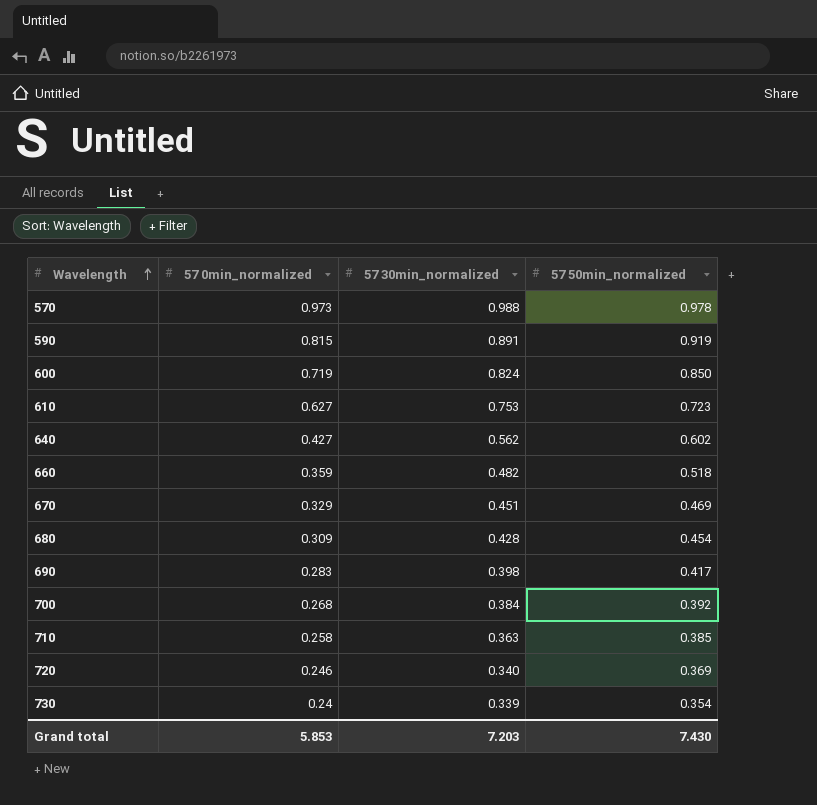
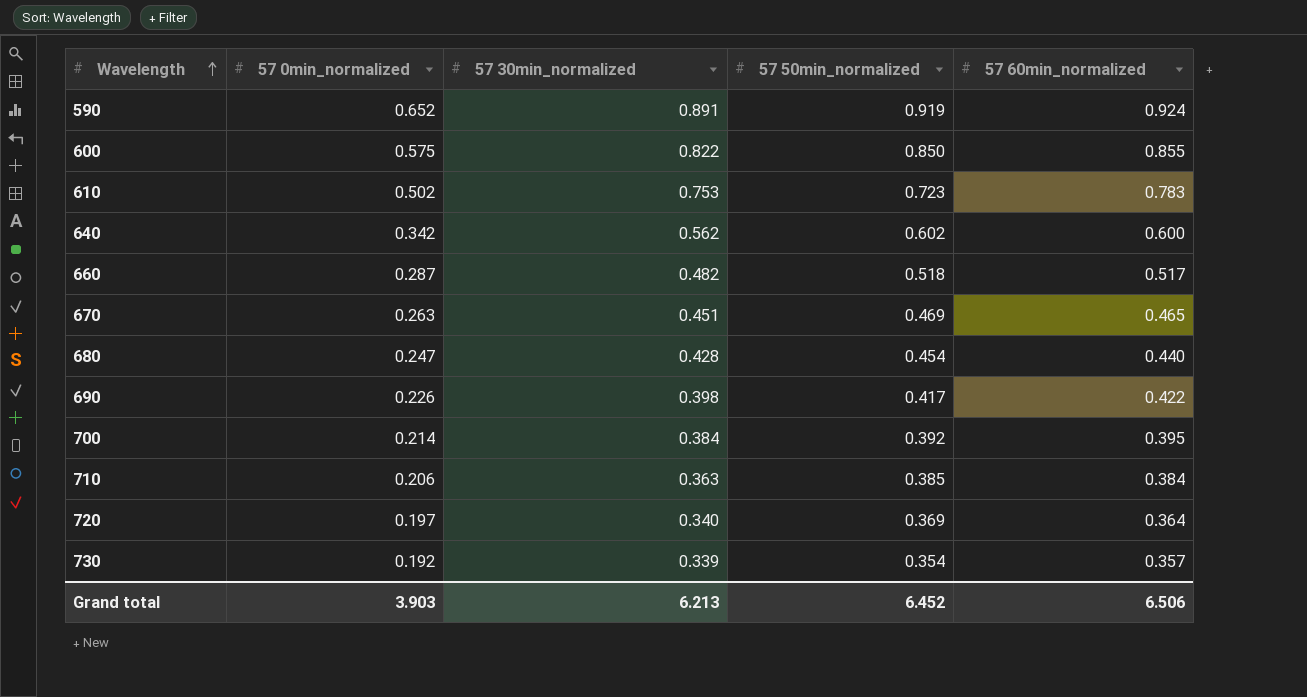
column 57 60min_normalized | position: none -> 5
row 570: 0.973 | 0.988 | 0.978 -> none
590 | 57 0min_normalized: 0.815 -> 0.652
600 | 57 0min_normalized: 0.719 -> 0.575
600 | 57 30min_normalized: 0.824 -> 0.822
610 | 57 0min_normalized: 0.627 -> 0.502
640 | 57 0min_normalized: 0.427 -> 0.342
660 | 57 0min_normalized: 0.359 -> 0.287
670 | 57 0min_normalized: 0.329 -> 0.263
680 | 57 0min_normalized: 0.309 -> 0.247
690 | 57 0min_normalized: 0.283 -> 0.226
700 | 57 0min_normalized: 0.268 -> 0.214
710 | 57 0min_normalized: 0.258 -> 0.206
720 | 57 0min_normalized: 0.246 -> 0.197
730 | 57 0min_normalized: 0.24 -> 0.192
Grand total | 57 0min_normalized: 5.853 -> 3.903
Grand total | 57 30min_normalized: 7.203 -> 6.213
Grand total | 57 50min_normalized: 7.430 -> 6.452

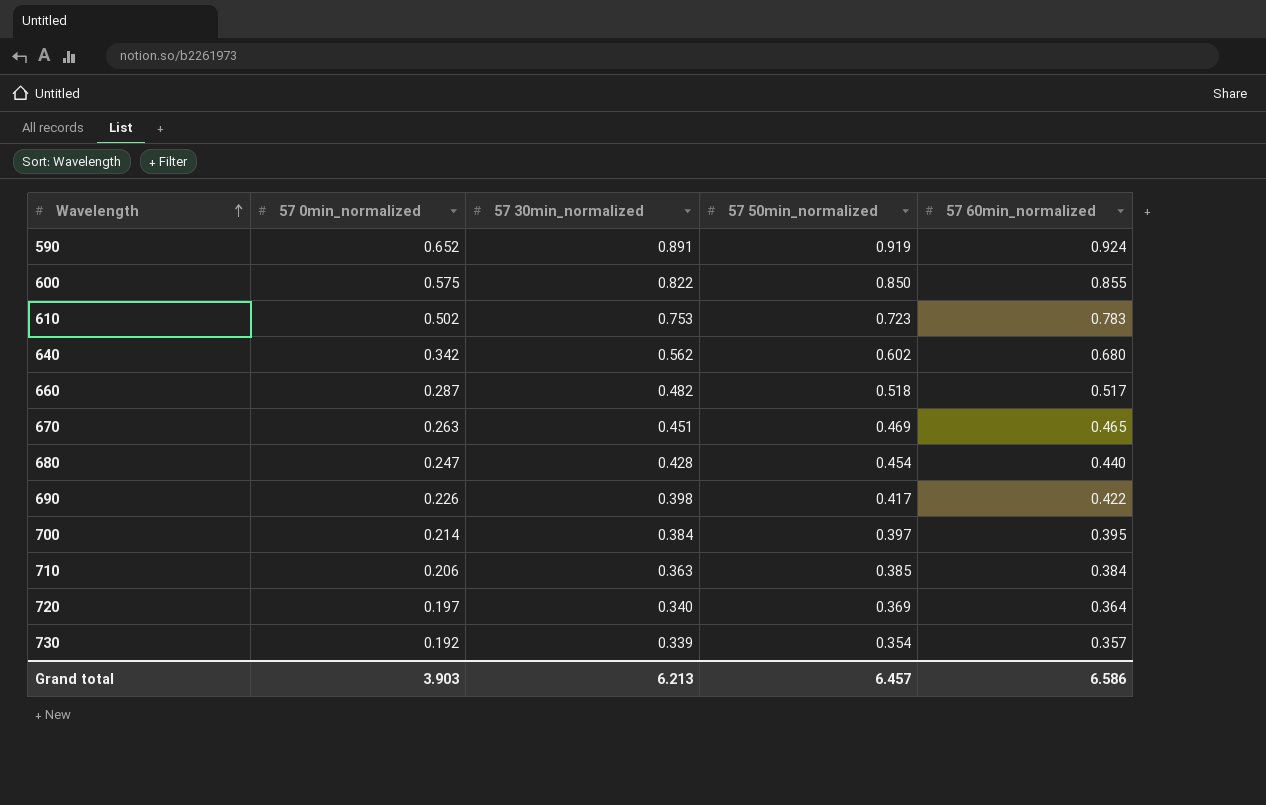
640 | 57 60min_normalized: 0.600 -> 0.680
700 | 57 50min_normalized: 0.392 -> 0.397
Grand total | 57 50min_normalized: 6.452 -> 6.457
Grand total | 57 60min_normalized: 6.506 -> 6.586

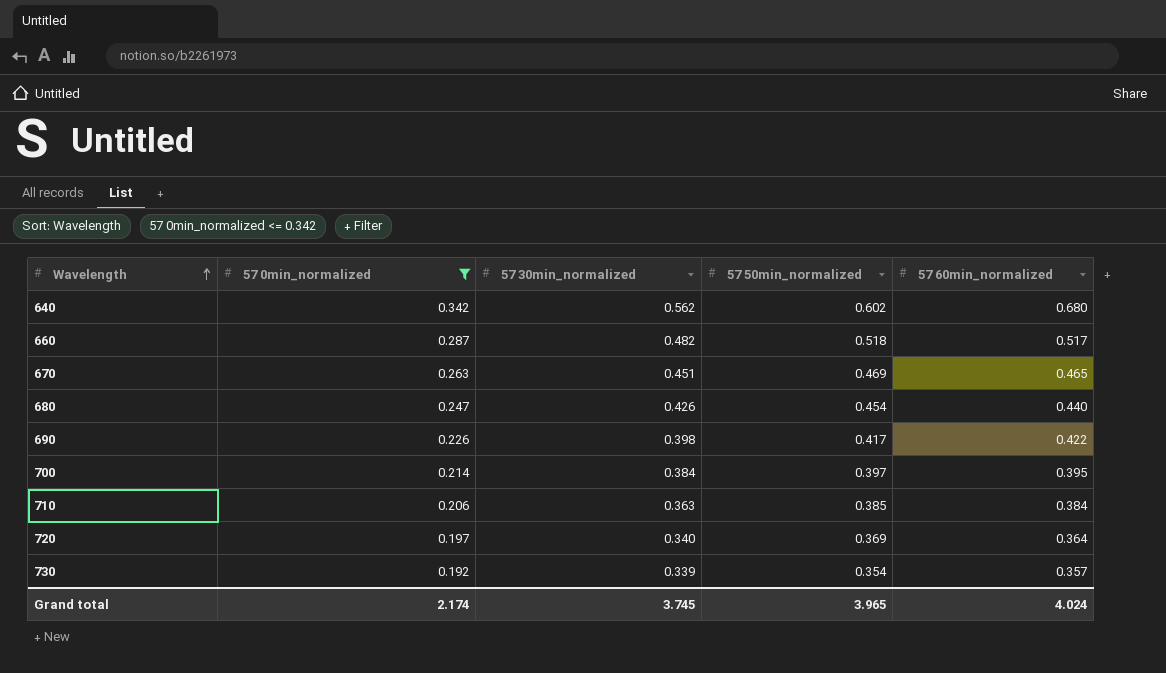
filter: none -> 57 0min_normalized <= 0.342
680 | 57 30min_normalized: 0.428 -> 0.426
Grand total | 57 0min_normalized: 3.903 -> 2.174
Grand total | 57 30min_normalized: 6.213 -> 3.745
Grand total | 57 50min_normalized: 6.457 -> 3.965
Grand total | 57 60min_normalized: 6.586 -> 4.024

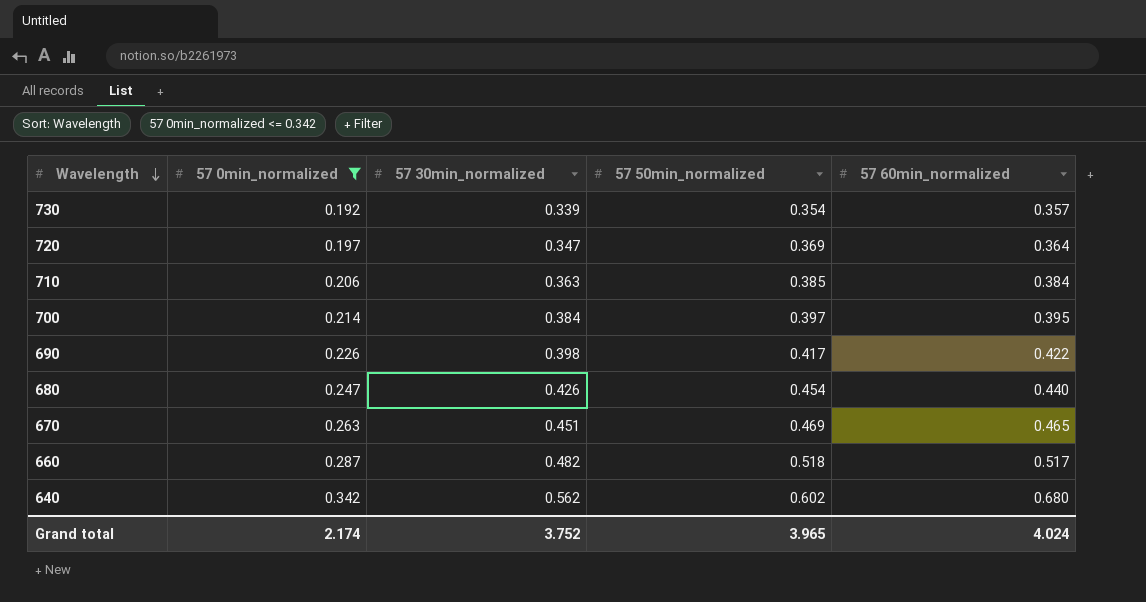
row order: Wavelength ascending -> Wavelength descending
720 | 57 30min_normalized: 0.340 -> 0.347
Grand total | 57 30min_normalized: 3.745 -> 3.752

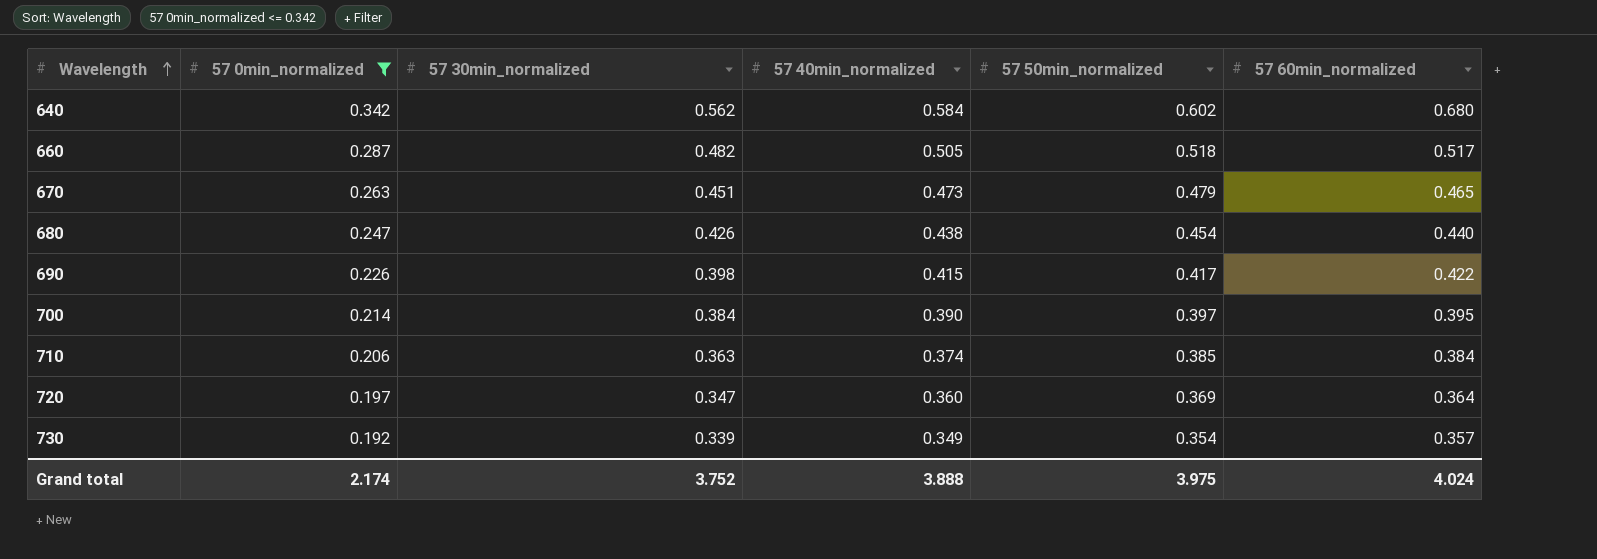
row order: Wavelength descending -> Wavelength ascending
column 57 40min_normalized | position: none -> 4
670 | 57 50min_normalized: 0.469 -> 0.479
Grand total | 57 50min_normalized: 3.965 -> 3.975

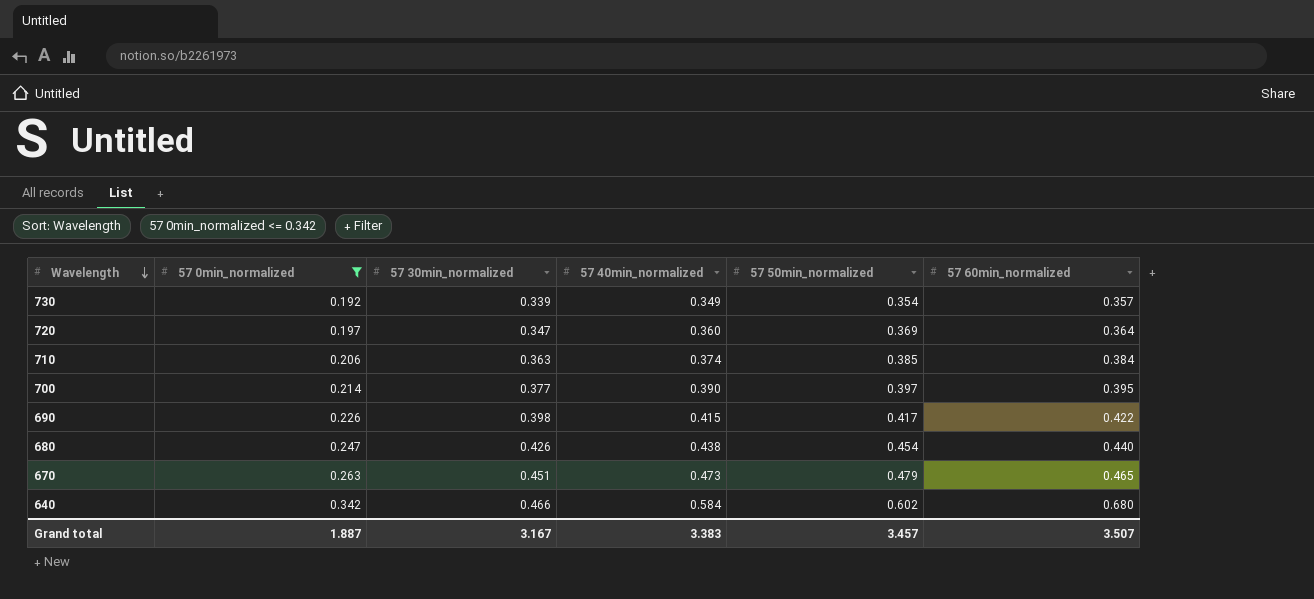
row order: Wavelength ascending -> Wavelength descending
row 660: 0.287 | 0.482 | 0.505 | 0.518 | 0.517 -> none
700 | 57 30min_normalized: 0.384 -> 0.377
640 | 57 30min_normalized: 0.562 -> 0.466
Grand total | 57 0min_normalized: 2.174 -> 1.887
Grand total | 57 30min_normalized: 3.752 -> 3.167
Grand total | 57 40min_normalized: 3.888 -> 3.383
Grand total | 57 50min_normalized: 3.975 -> 3.457
Grand total | 57 60min_normalized: 4.024 -> 3.507

